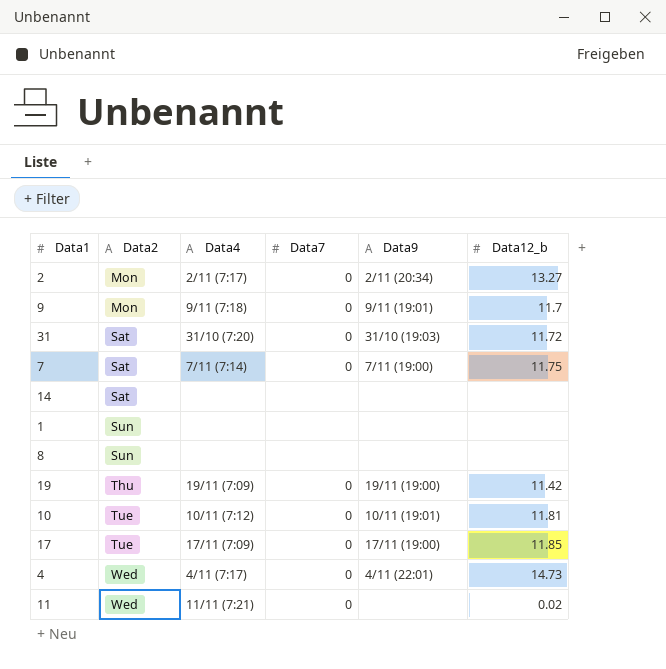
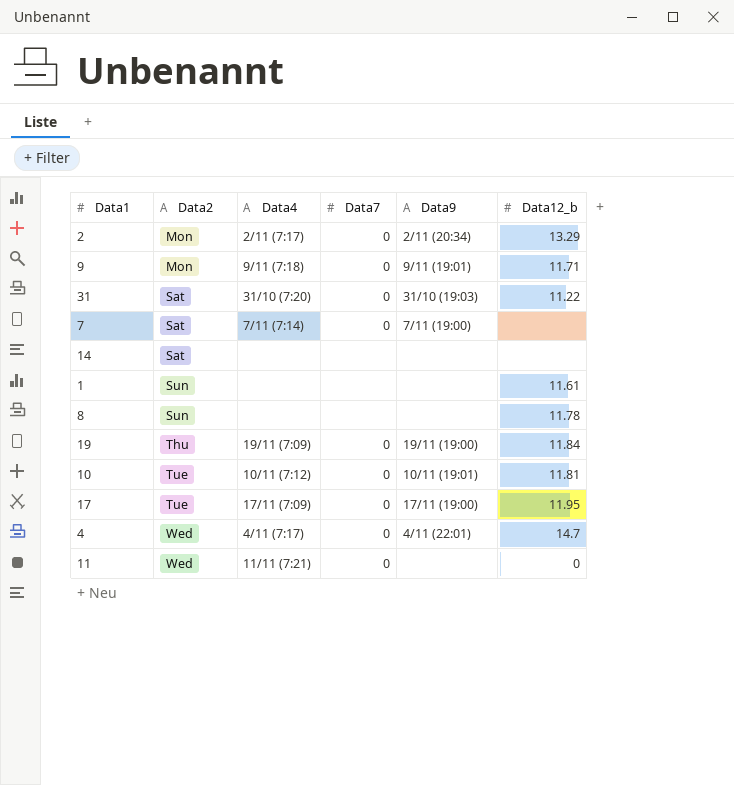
2 | Data12_b: 13.27 -> 13.29
9 | Data12_b: 11.7 -> 11.71
31 | Data12_b: 11.72 -> 11.22
7 | Data12_b: 11.75 -> none
1 | Data12_b: none -> 11.61
8 | Data12_b: none -> 11.78
19 | Data12_b: 11.42 -> 11.84
17 | Data12_b: 11.85 -> 11.95
4 | Data12_b: 14.73 -> 14.7
11 | Data12_b: 0.02 -> 0

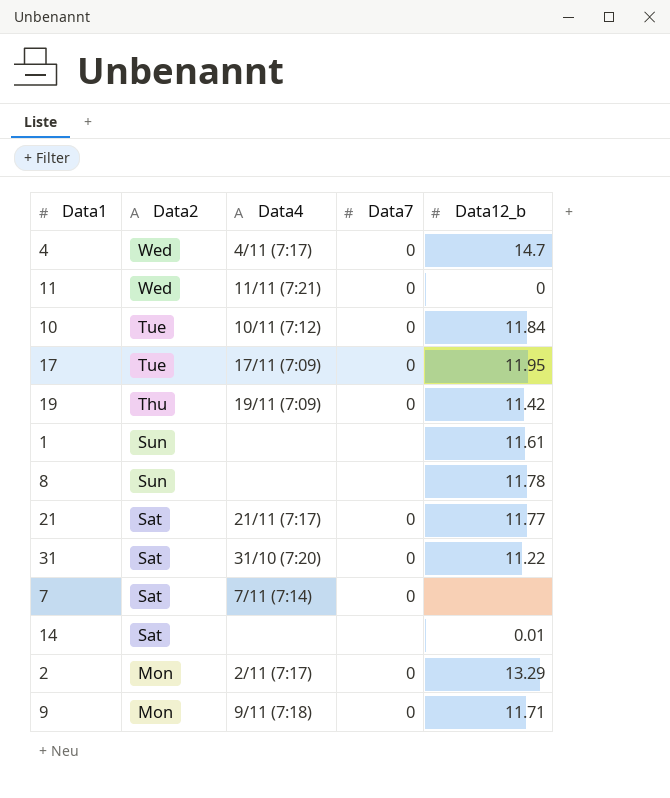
row order: Data2 ascending -> Data2 descending
column Data9 | position: 5 -> none
10 | Data12_b: 11.81 -> 11.84
19 | Data12_b: 11.84 -> 11.42
row 21: none -> Sat | 21/11 (7:17) | 0 | 11.77
14 | Data12_b: none -> 0.01

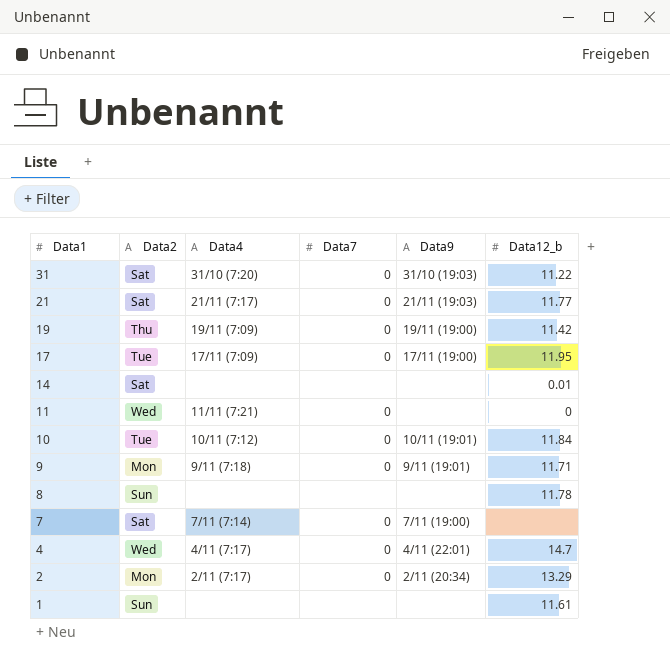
row order: Data2 descending -> Data1 descending
column Data9 | position: none -> 5

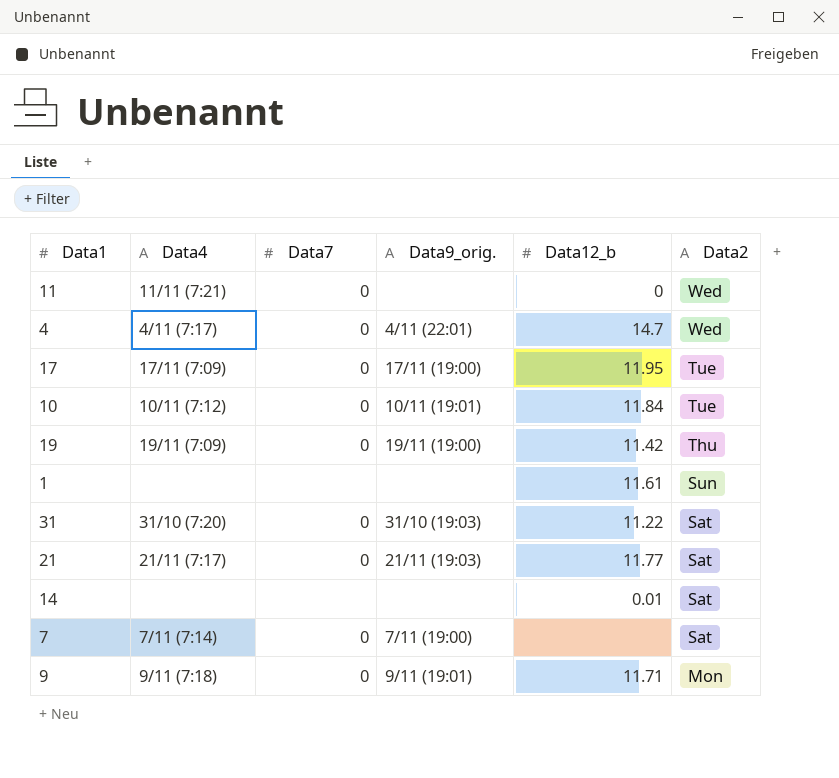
row order: Data1 descending -> Data2 descending
column name: Data9 -> Data9_orig.
column Data2 | position: 2 -> 6
row 8: Sun | none | none | none | 11.78 -> none
row 2: Mon | 2/11 (7:17) | 0 | 2/11 (20:34) | 13.29 -> none

